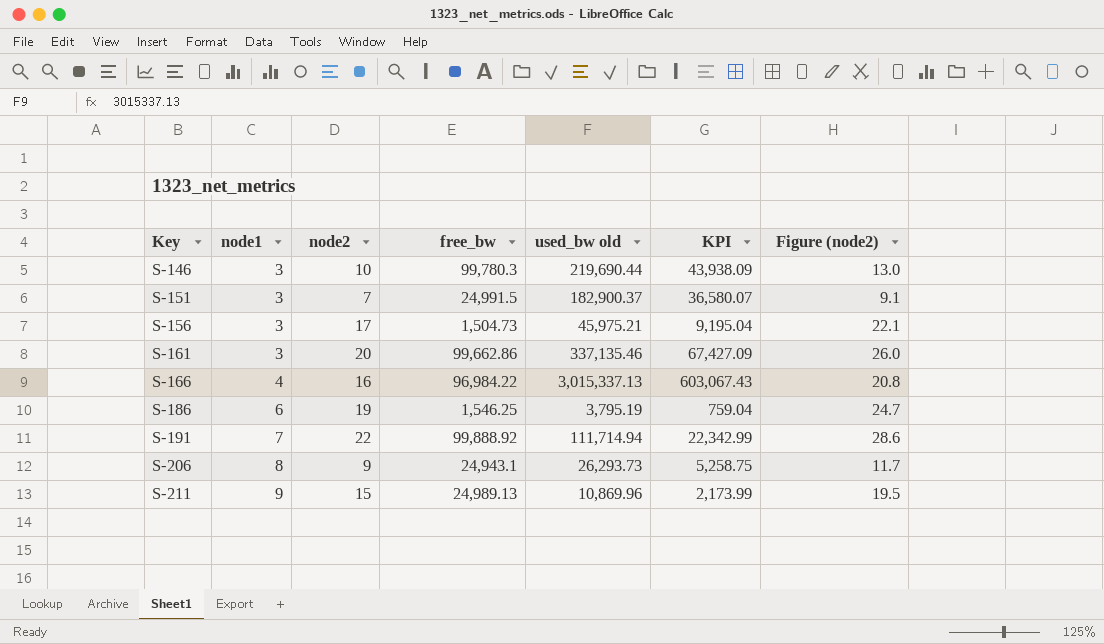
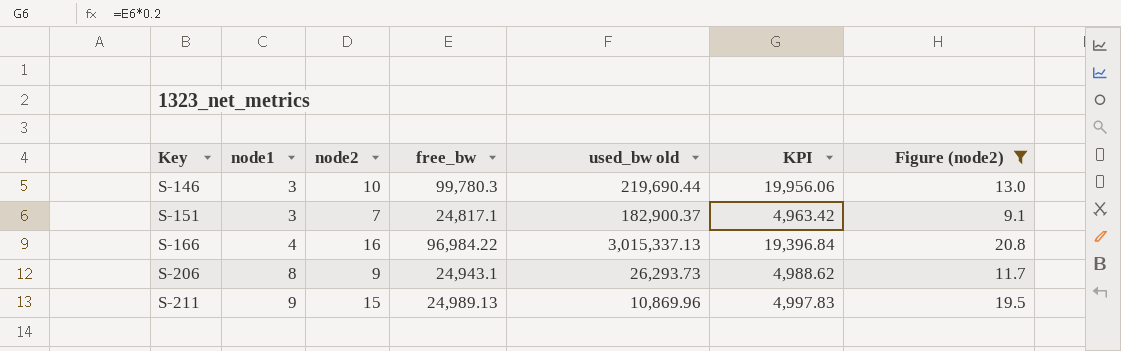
filter: none -> Figure (node2) <= 20.8
column KPI | formula: [used_bw old] * 0.2 -> [free_bw] * 0.2
S-151 | free_bw: 24,991.5 -> 24,817.1

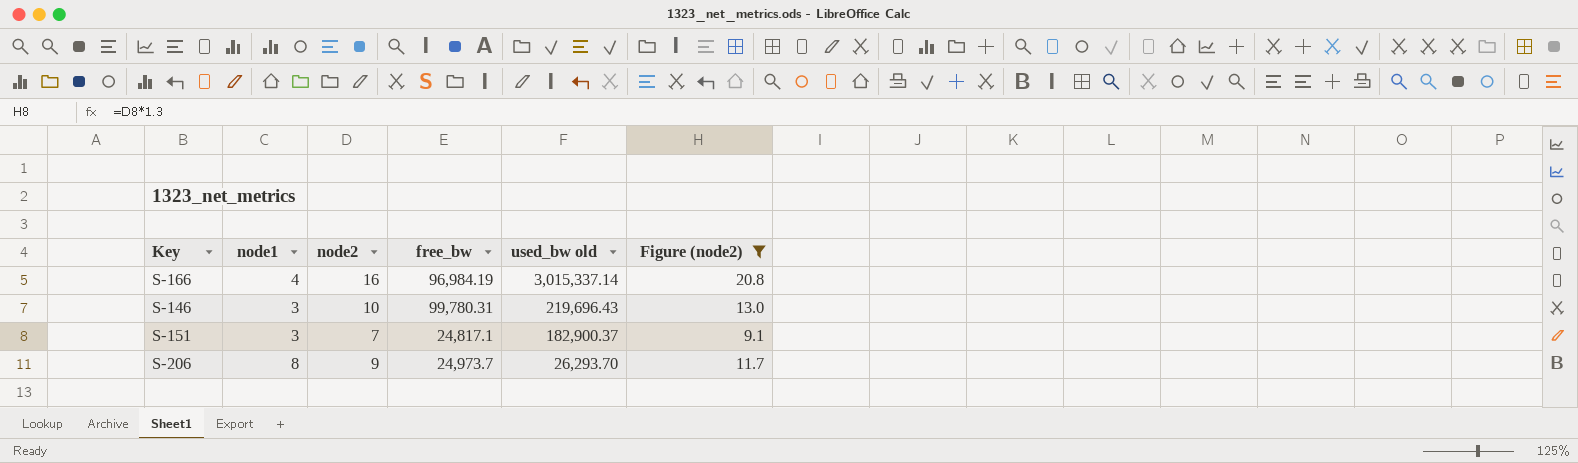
row order: Key ascending -> used_bw old descending
column KPI | formula: [free_bw] * 0.2 -> none
row S-211: 9 | 15 | 24,989.13 | 10,869.96 | 4,997.83 | 19.5 -> none
S-166 | free_bw: 96,984.22 -> 96,984.19
S-166 | used_bw old: 3,015,337.13 -> 3,015,337.14
S-146 | free_bw: 99,780.3 -> 99,780.31
S-146 | used_bw old: 219,690.44 -> 219,696.43
S-206 | free_bw: 24,943.1 -> 24,973.7
S-206 | used_bw old: 26,293.73 -> 26,293.70

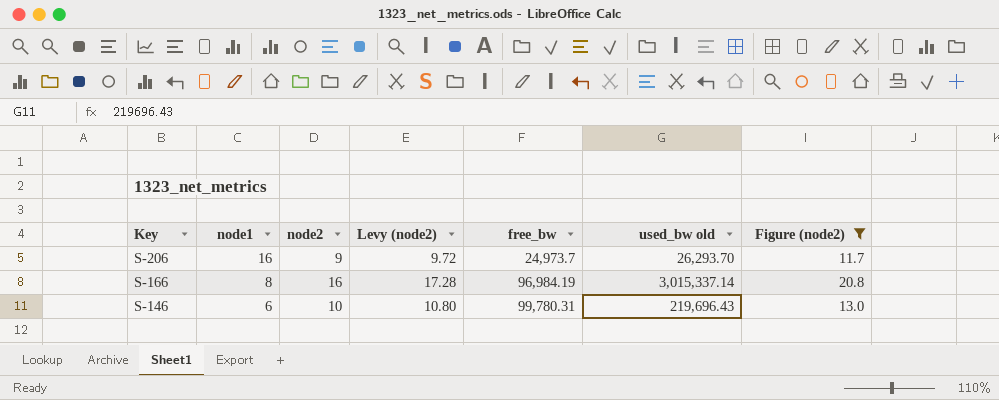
row order: used_bw old descending -> Key descending
column Levy (node2) | formula: none -> [node2] * 1.08
row S-151: 3 | 7 | 24,817.1 | 182,900.37 | 9.1 -> none
S-206 | node1: 8 -> 16
S-166 | node1: 4 -> 8
S-146 | node1: 3 -> 6

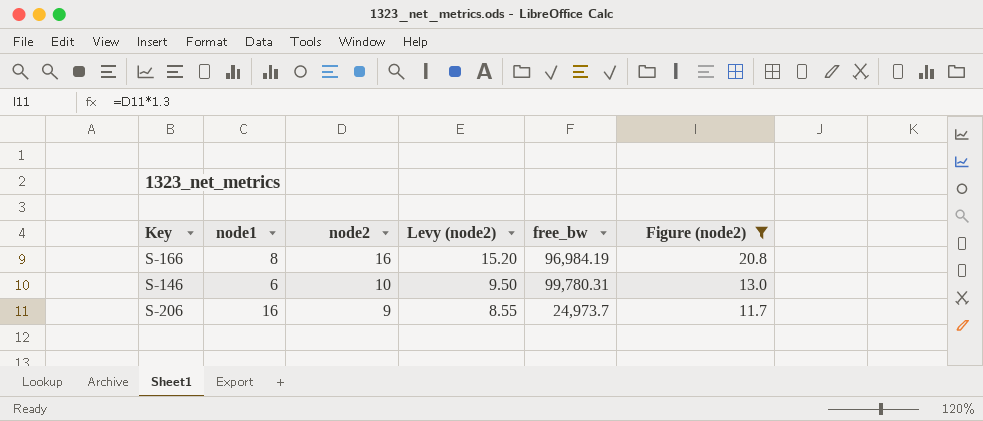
row order: Key descending -> node2 descending
column used_bw old | position: 6 -> none
column Levy (node2) | formula: [node2] * 1.08 -> [node2] * 0.95

